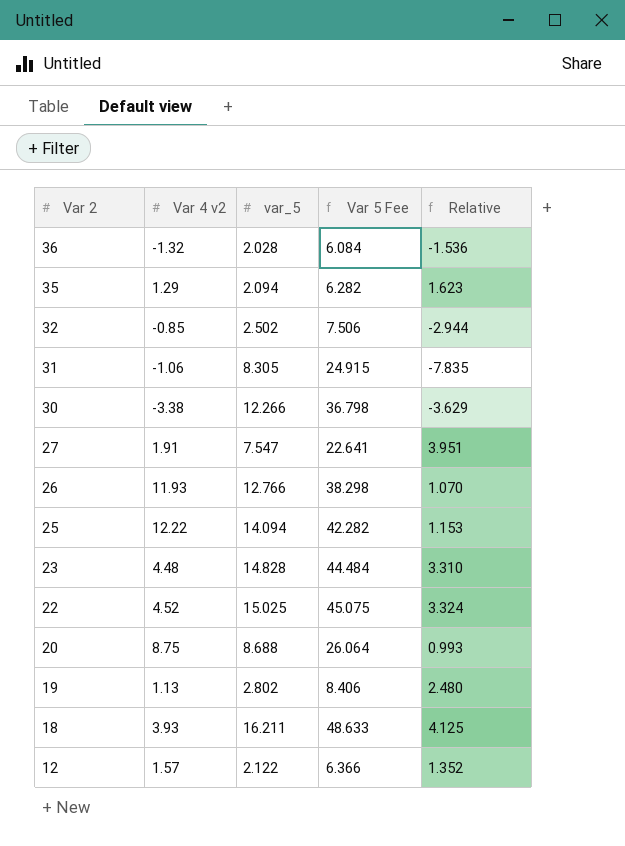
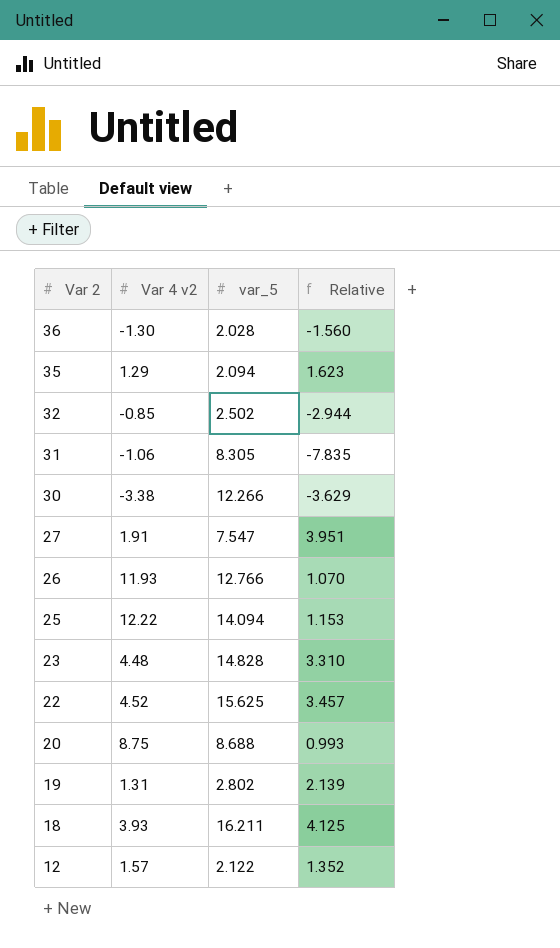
column Var 5 Fee | formula: [var_5] * 3 -> none
36 | Var 4 v2: -1.32 -> -1.30
36 | Relative: -1.536 -> -1.560
22 | var_5: 15.025 -> 15.625
22 | Relative: 3.324 -> 3.457
19 | Var 4 v2: 1.13 -> 1.31
19 | Relative: 2.480 -> 2.139

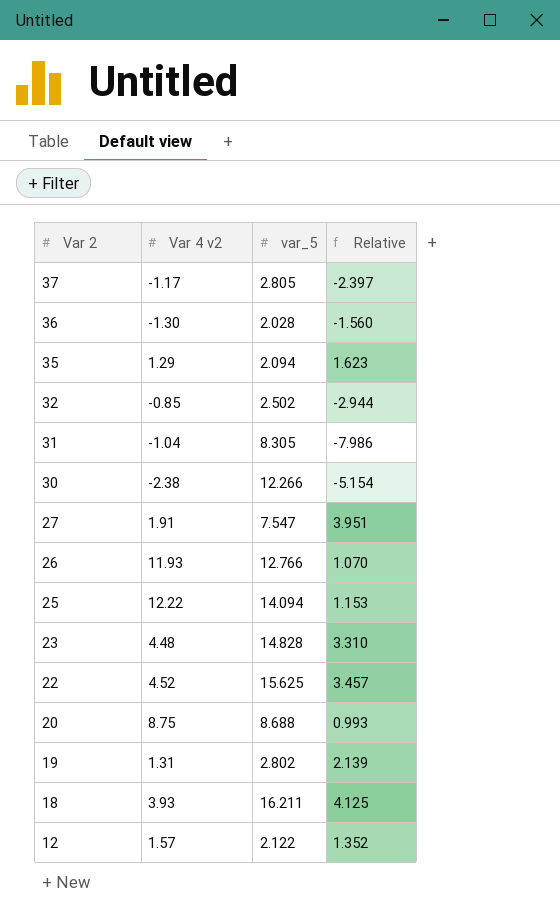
row 37: none -> -1.17 | 2.805 | -2.397
31 | Var 4 v2: -1.06 -> -1.04
31 | Relative: -7.835 -> -7.986
30 | Var 4 v2: -3.38 -> -2.38
30 | Relative: -3.629 -> -5.154

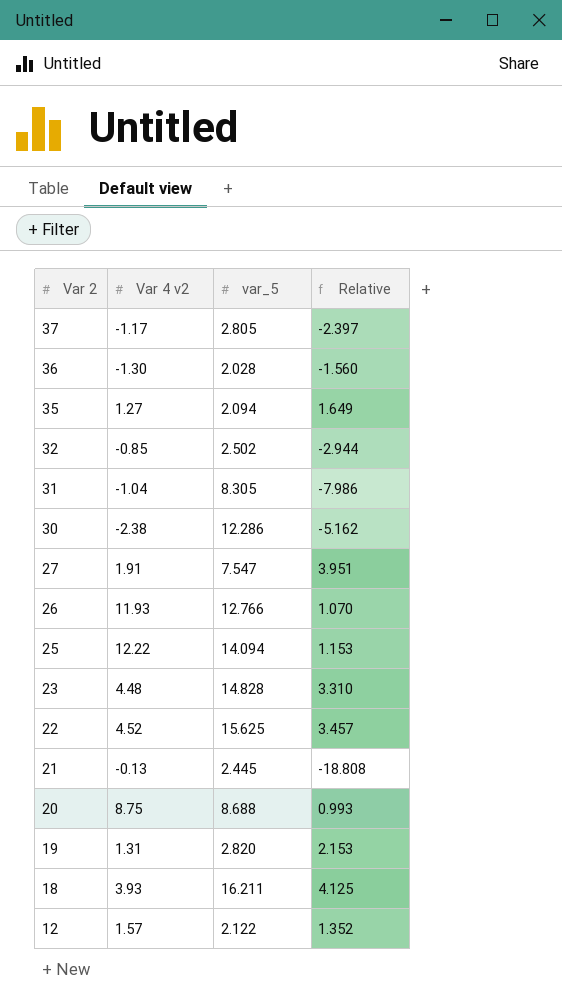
35 | Var 4 v2: 1.29 -> 1.27
35 | Relative: 1.623 -> 1.649
30 | var_5: 12.266 -> 12.286
30 | Relative: -5.154 -> -5.162
row 21: none -> -0.13 | 2.445 | -18.808
19 | var_5: 2.802 -> 2.820
19 | Relative: 2.139 -> 2.153

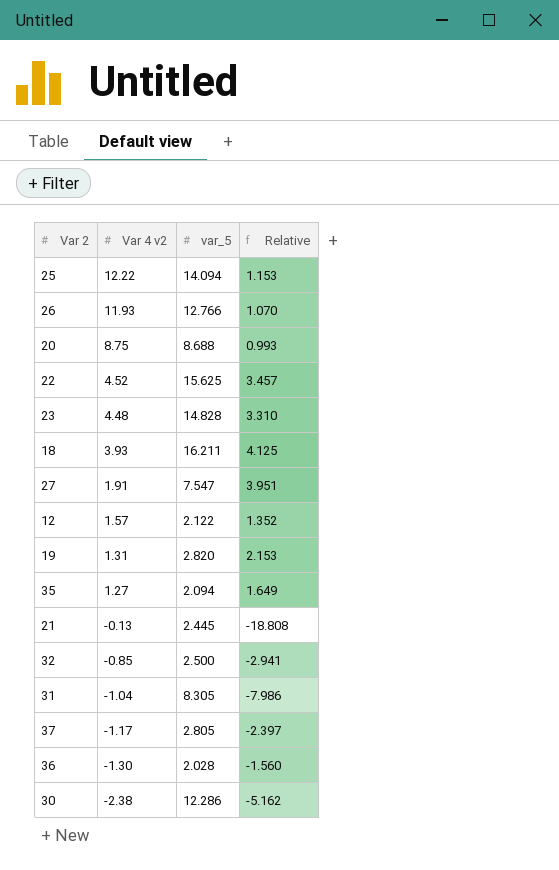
row order: Var 2 descending -> Var 4 v2 descending
32 | var_5: 2.502 -> 2.500
32 | Relative: -2.944 -> -2.941

